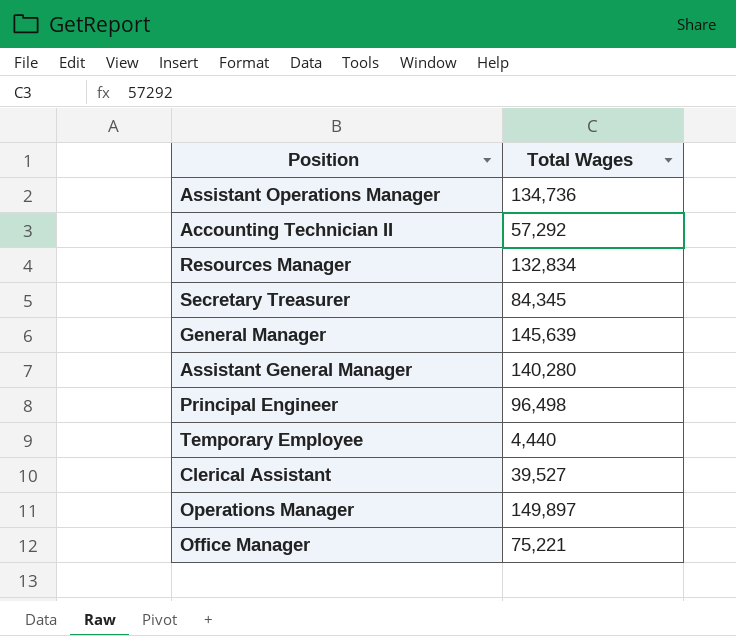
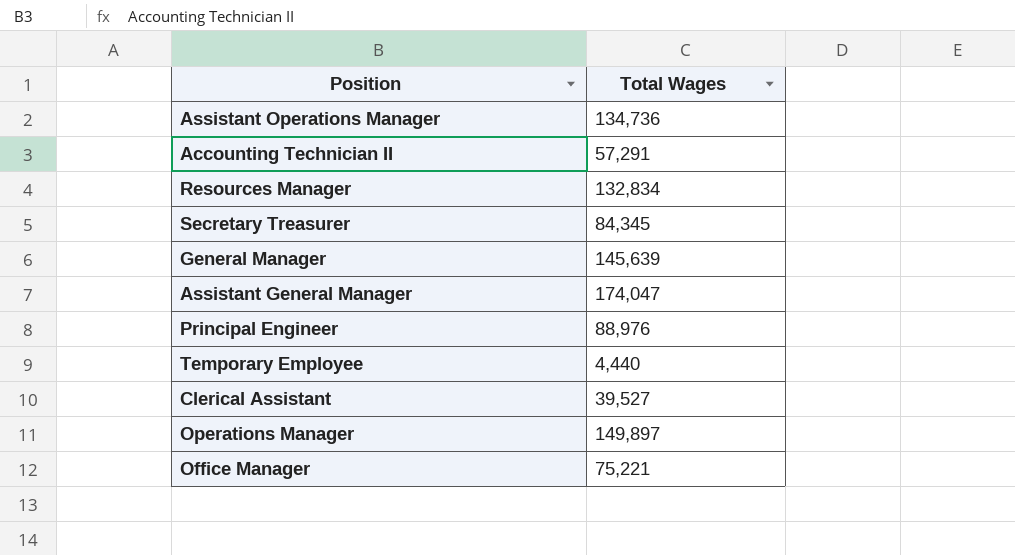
Accounting Technician II | Total Wages: 57,292 -> 57,291
Assistant General Manager | Total Wages: 140,280 -> 174,047
Principal Engineer | Total Wages: 96,498 -> 88,976

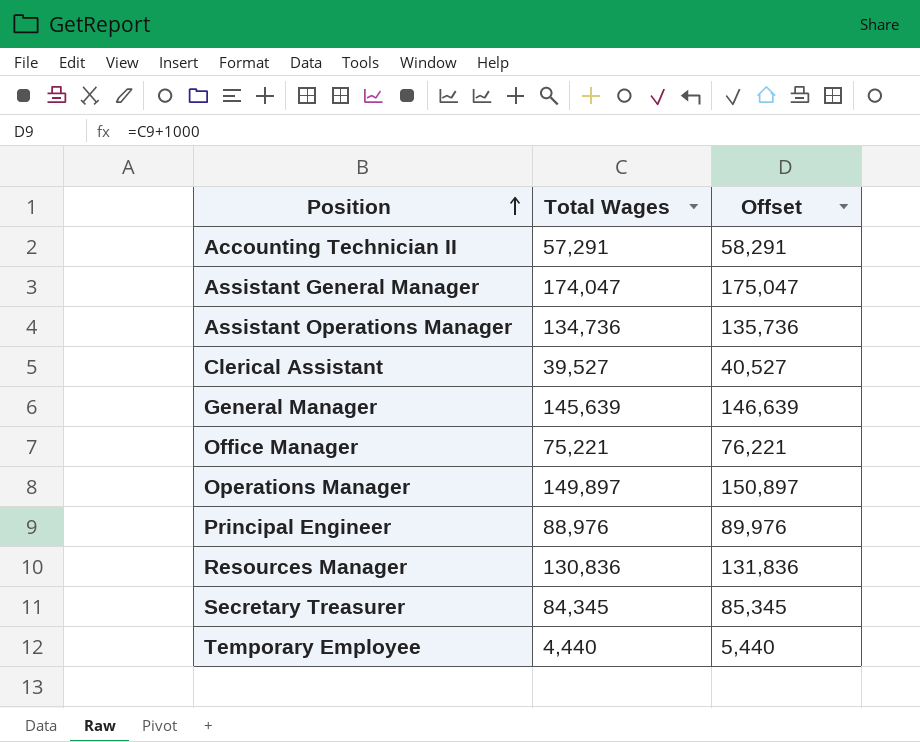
row order: none -> Position ascending
column Offset | formula: none -> [Total Wages] + 1000
Resources Manager | Total Wages: 132,834 -> 130,836

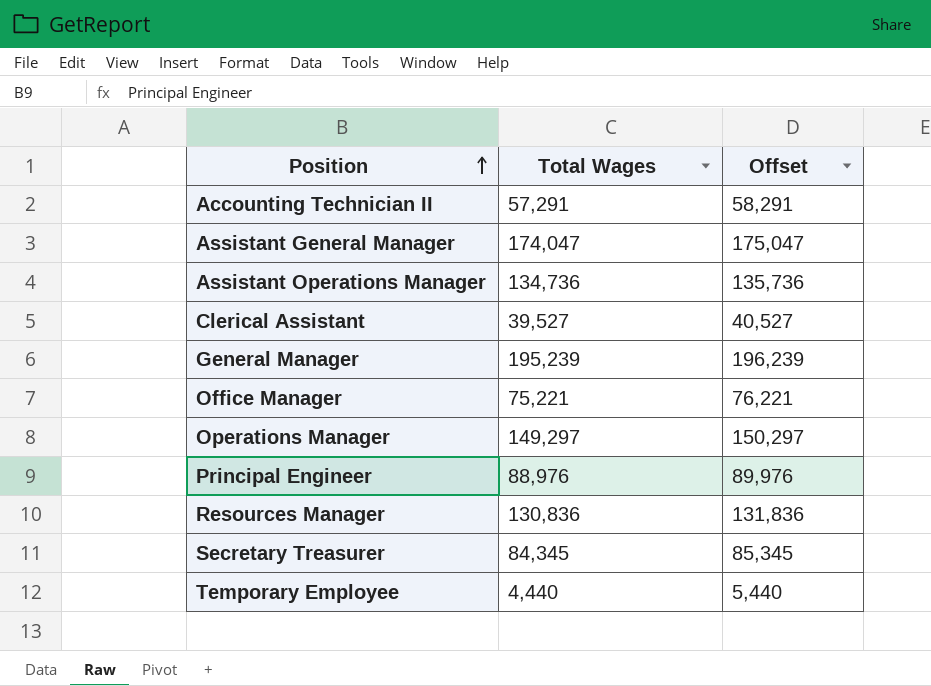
General Manager | Total Wages: 145,639 -> 195,239
General Manager | Offset: 146,639 -> 196,239
Operations Manager | Total Wages: 149,897 -> 149,297
Operations Manager | Offset: 150,897 -> 150,297

